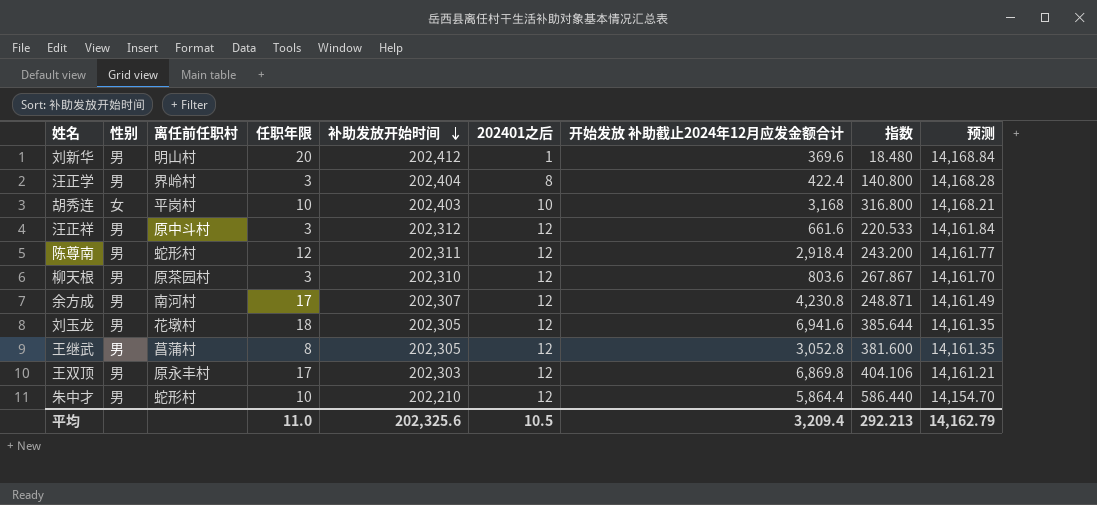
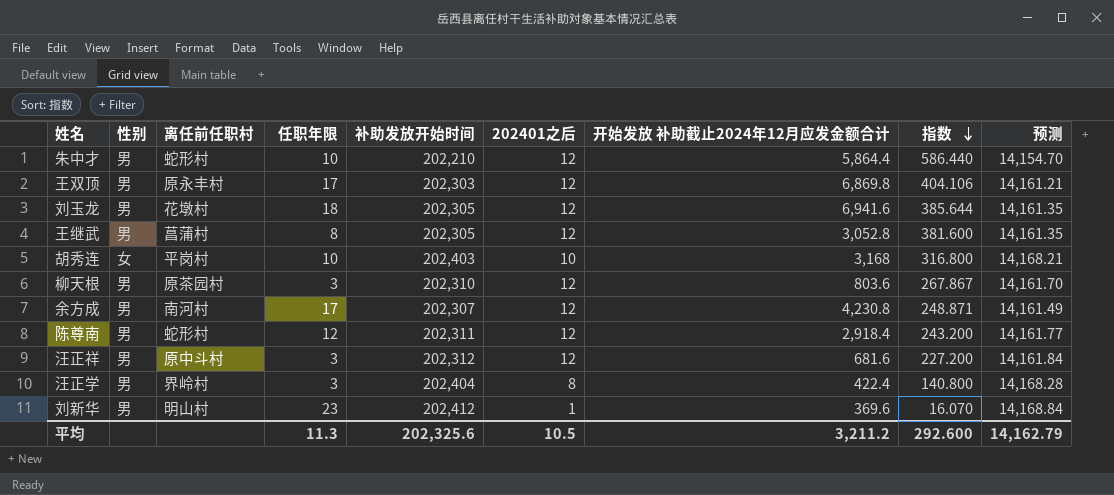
row order: 补助发放开始时间 descending -> 指数 descending
汪正祥 | 开始发放 补助截止2024年12月应发金额合计: 661.6 -> 681.6
汪正祥 | 指数: 220.533 -> 227.200
刘新华 | 任职年限: 20 -> 23
刘新华 | 指数: 18.480 -> 16.070
平均 | 任职年限: 11.0 -> 11.3
平均 | 开始发放 补助截止2024年12月应发金额合计: 3,209.4 -> 3,211.2
平均 | 指数: 292.213 -> 292.600

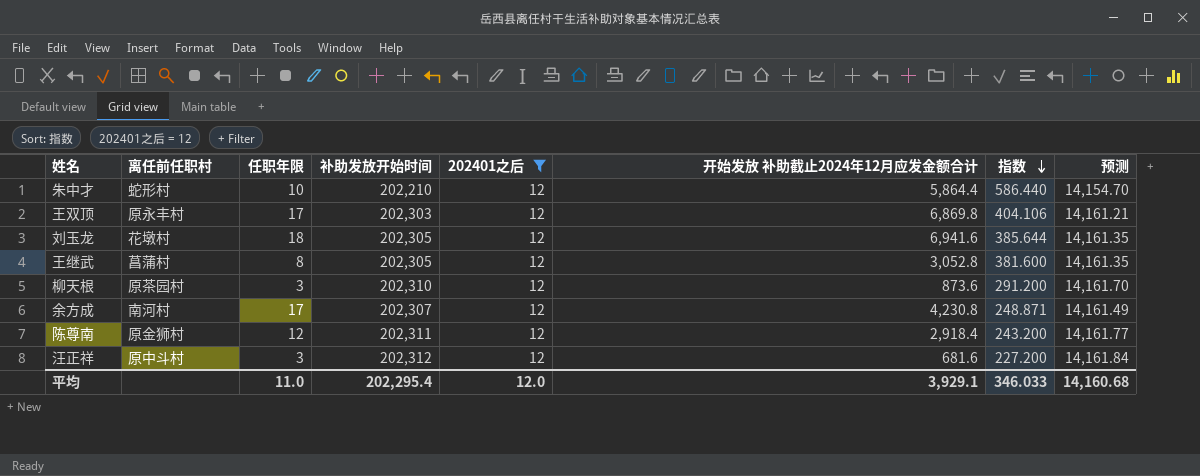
filter: none -> 202401之后 = 12
column 性别 | position: 2 -> none
柳天根 | 开始发放 补助截止2024年12月应发金额合计: 803.6 -> 873.6
柳天根 | 指数: 267.867 -> 291.200
陈尊南 | 离任前任职村: 蛇形村 -> 原金狮村
平均 | 任职年限: 11.3 -> 11.0
平均 | 补助发放开始时间: 202,325.6 -> 202,295.4
平均 | 202401之后: 10.5 -> 12.0
平均 | 开始发放 补助截止2024年12月应发金额合计: 3,211.2 -> 3,929.1
平均 | 指数: 292.600 -> 346.033
平均 | 预测: 14,162.79 -> 14,160.68

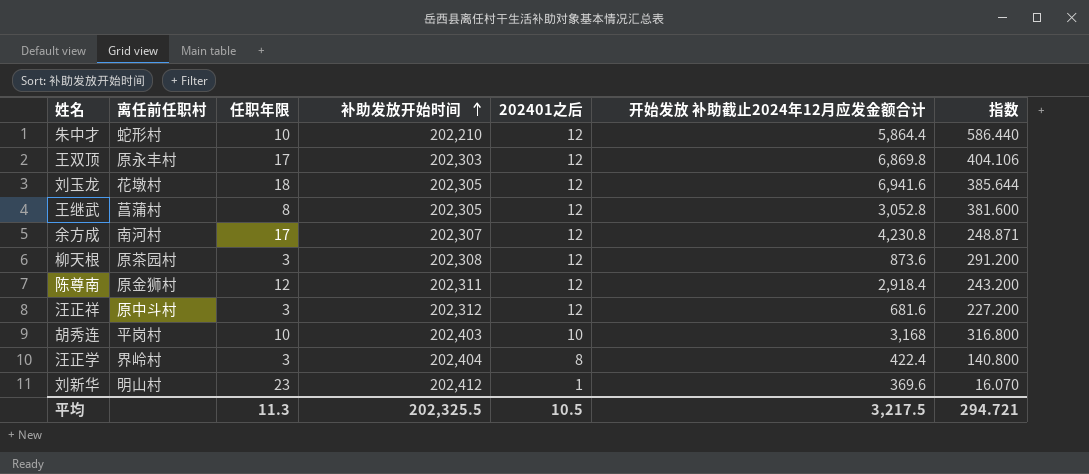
filter: 202401之后 = 12 -> none
row order: 指数 descending -> 补助发放开始时间 ascending
column 预测 | formula: [补助发放开始时间] * 0.07 -> none
柳天根 | 补助发放开始时间: 202,310 -> 202,308
平均 | 任职年限: 11.0 -> 11.3
平均 | 补助发放开始时间: 202,295.4 -> 202,325.5
平均 | 202401之后: 12.0 -> 10.5
平均 | 开始发放 补助截止2024年12月应发金额合计: 3,929.1 -> 3,217.5
平均 | 指数: 346.033 -> 294.721

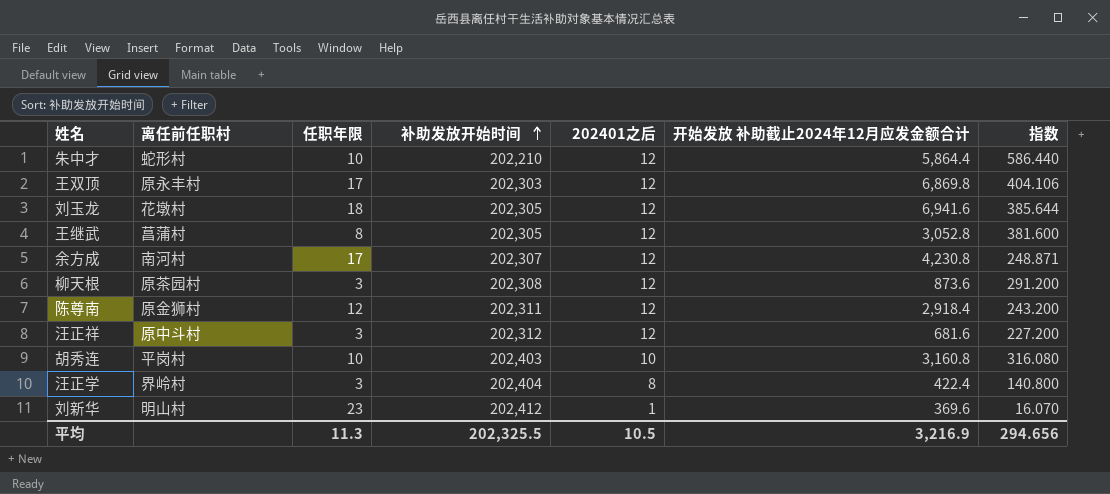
胡秀连 | 开始发放 补助截止2024年12月应发金额合计: 3,168 -> 3,160.8
胡秀连 | 指数: 316.800 -> 316.080
平均 | 开始发放 补助截止2024年12月应发金额合计: 3,217.5 -> 3,216.9
平均 | 指数: 294.721 -> 294.656

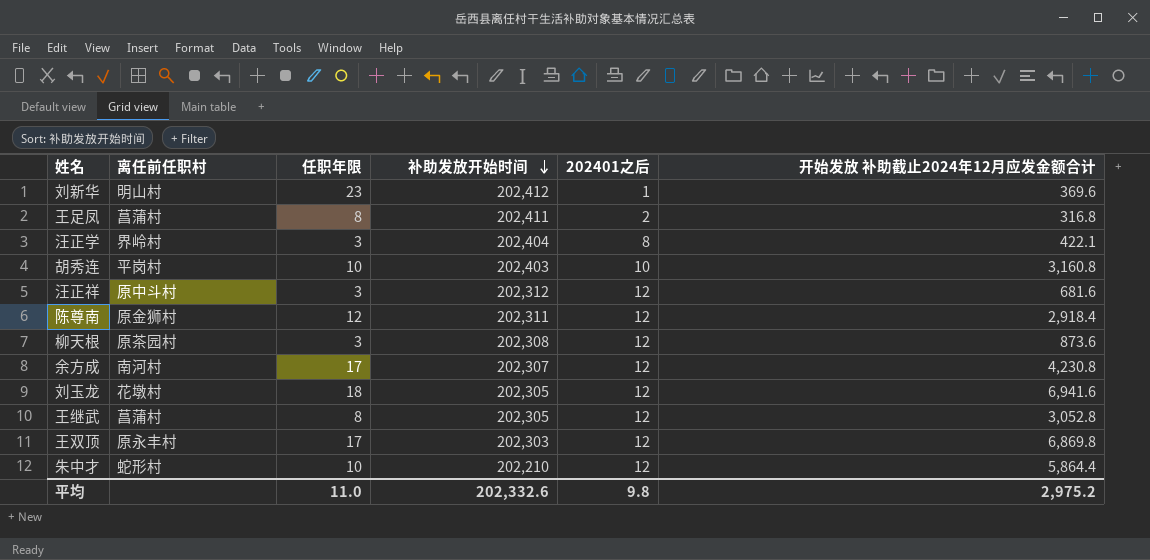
row order: 补助发放开始时间 ascending -> 补助发放开始时间 descending
column 指数 | formula: [开始发放 补助截止2024年12月应发金额合计] / [任职年限] -> none
row 王足凤: none -> 菖蒲村 | 8 | 202,411 | 2 | 316.8
汪正学 | 开始发放 补助截止2024年12月应发金额合计: 422.4 -> 422.1
平均 | 任职年限: 11.3 -> 11.0
平均 | 补助发放开始时间: 202,325.5 -> 202,332.6
平均 | 202401之后: 10.5 -> 9.8
平均 | 开始发放 补助截止2024年12月应发金额合计: 3,216.9 -> 2,975.2

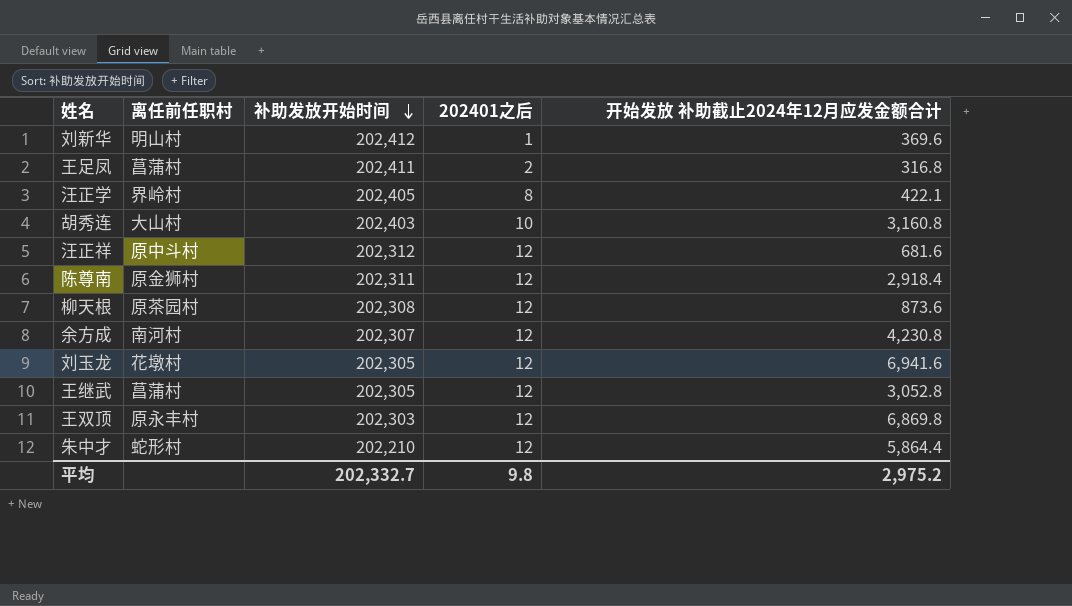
column 任职年限 | position: 3 -> none
汪正学 | 补助发放开始时间: 202,404 -> 202,405
胡秀连 | 离任前任职村: 平岗村 -> 大山村
平均 | 补助发放开始时间: 202,332.6 -> 202,332.7

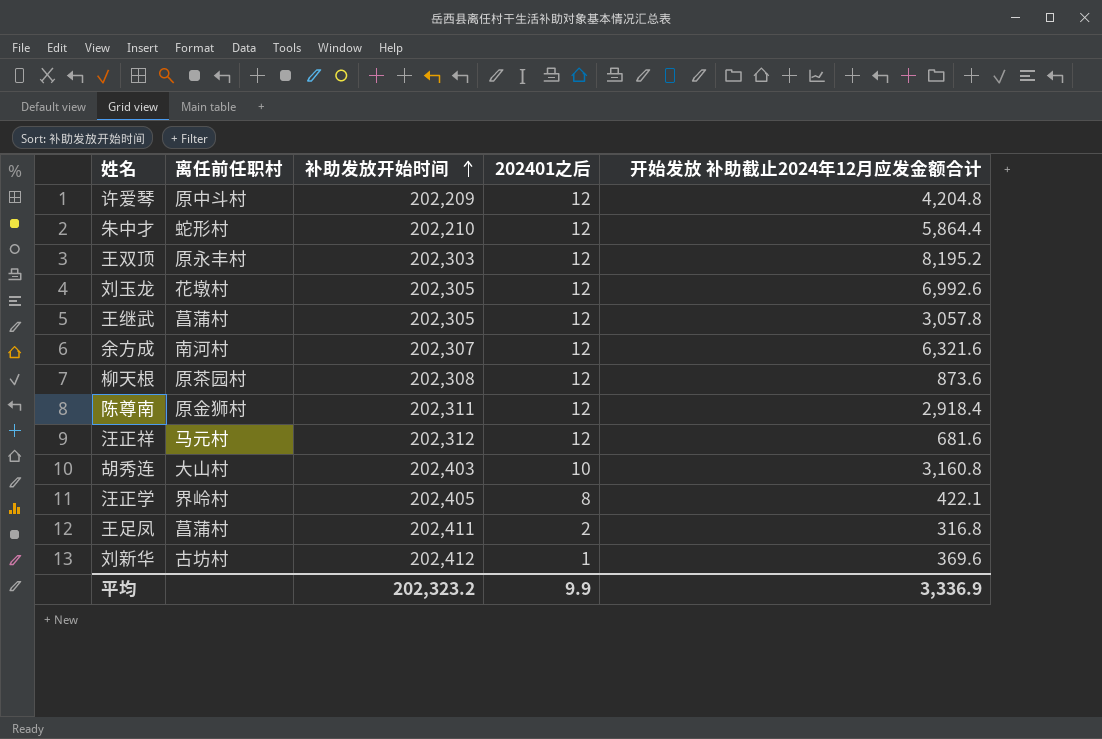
row order: 补助发放开始时间 descending -> 补助发放开始时间 ascending
row 许爱琴: none -> 原中斗村 | 202,209 | 12 | 4,204.8
王双顶 | 开始发放 补助截止2024年12月应发金额合计: 6,869.8 -> 8,195.2
刘玉龙 | 开始发放 补助截止2024年12月应发金额合计: 6,941.6 -> 6,992.6
王继武 | 开始发放 补助截止2024年12月应发金额合计: 3,052.8 -> 3,057.8
余方成 | 开始发放 补助截止2024年12月应发金额合计: 4,230.8 -> 6,321.6
汪正祥 | 离任前任职村: 原中斗村 -> 马元村
刘新华 | 离任前任职村: 明山村 -> 古坊村
平均 | 补助发放开始时间: 202,332.7 -> 202,323.2
平均 | 202401之后: 9.8 -> 9.9
平均 | 开始发放 补助截止2024年12月应发金额合计: 2,975.2 -> 3,336.9

